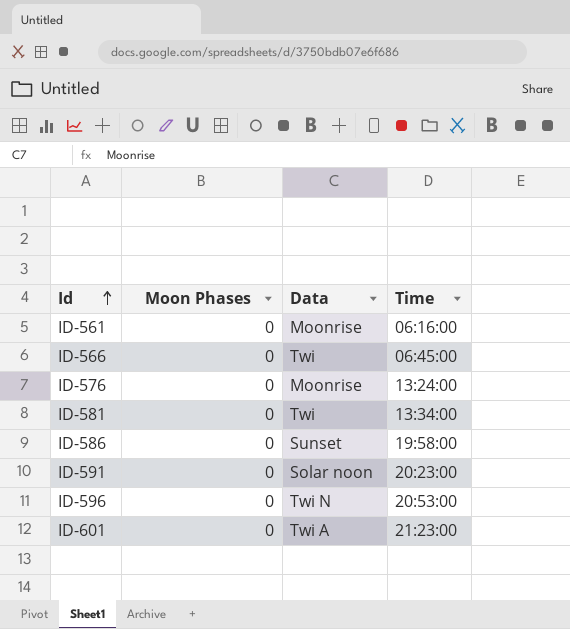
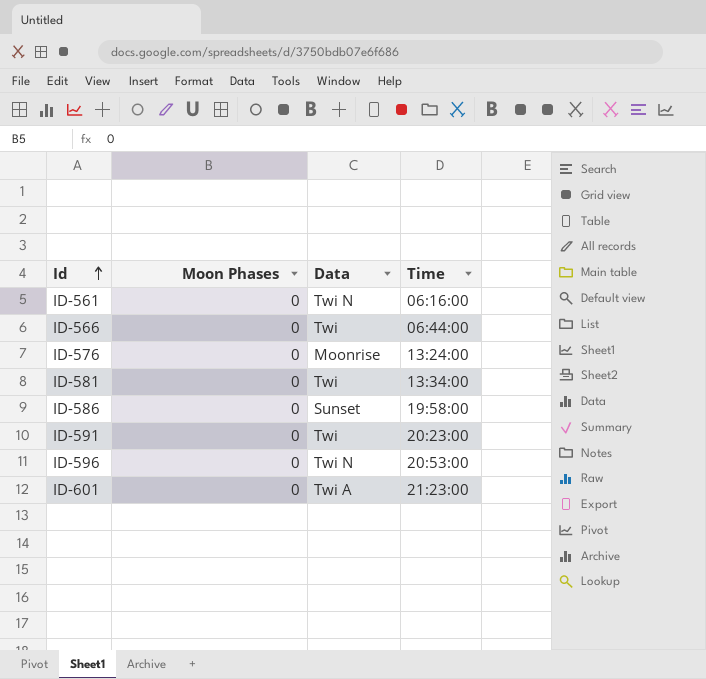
ID-561 | Data: Moonrise -> Twi N
ID-566 | Time: 06:45:00 -> 06:44:00
ID-591 | Data: Solar noon -> Twi

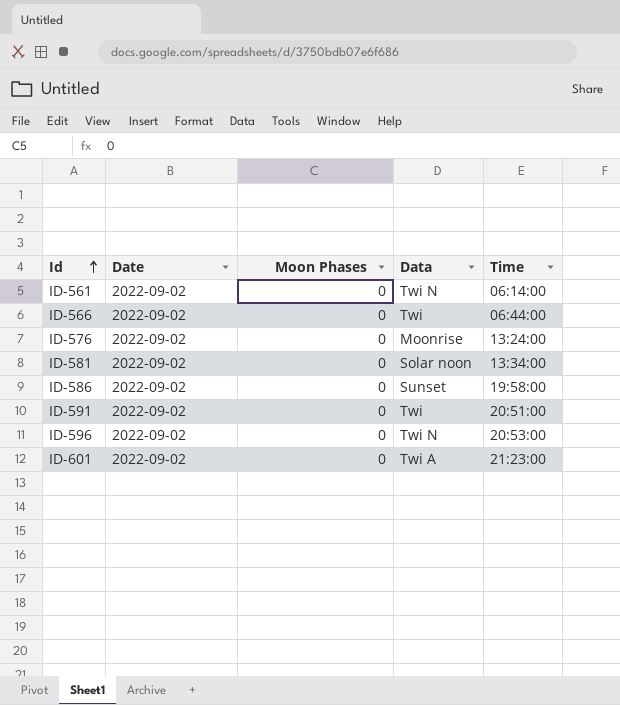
column Date | position: none -> 2
ID-561 | Time: 06:16:00 -> 06:14:00
ID-581 | Data: Twi -> Solar noon
ID-591 | Time: 20:23:00 -> 20:51:00

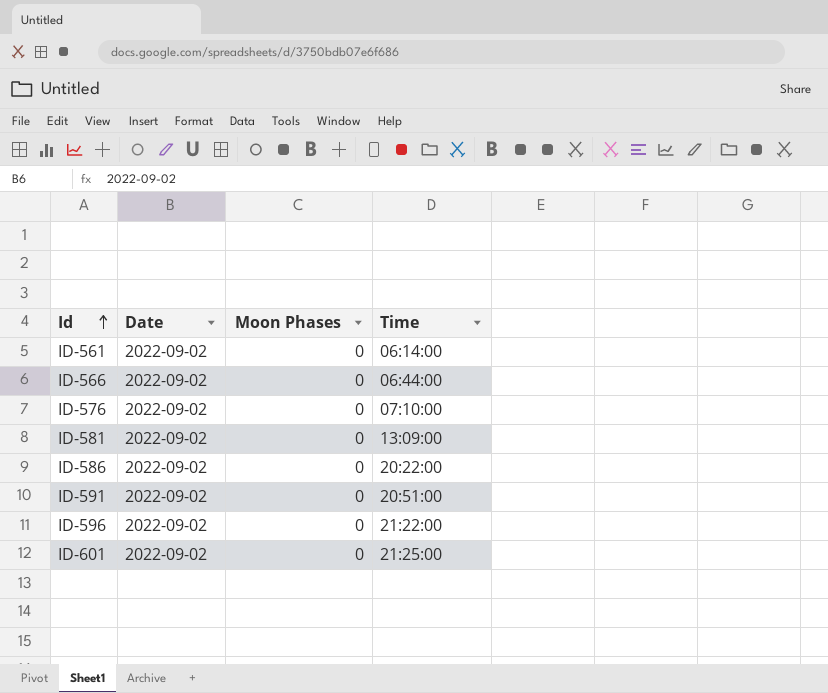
column Data | position: 4 -> none
ID-576 | Time: 13:24:00 -> 07:10:00
ID-581 | Time: 13:34:00 -> 13:09:00
ID-586 | Time: 19:58:00 -> 20:22:00
ID-596 | Time: 20:53:00 -> 21:22:00
ID-601 | Time: 21:23:00 -> 21:25:00

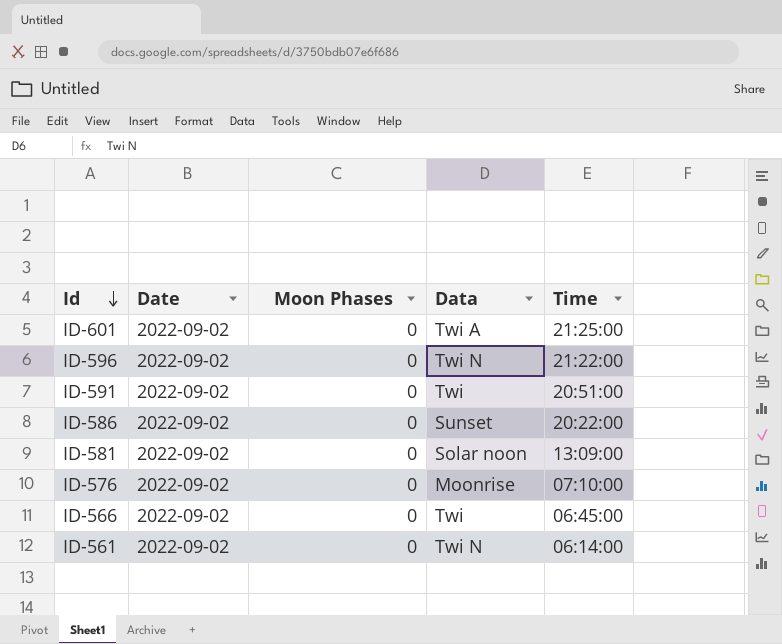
row order: Id ascending -> Id descending
column Data | position: none -> 4
ID-566 | Time: 06:44:00 -> 06:45:00

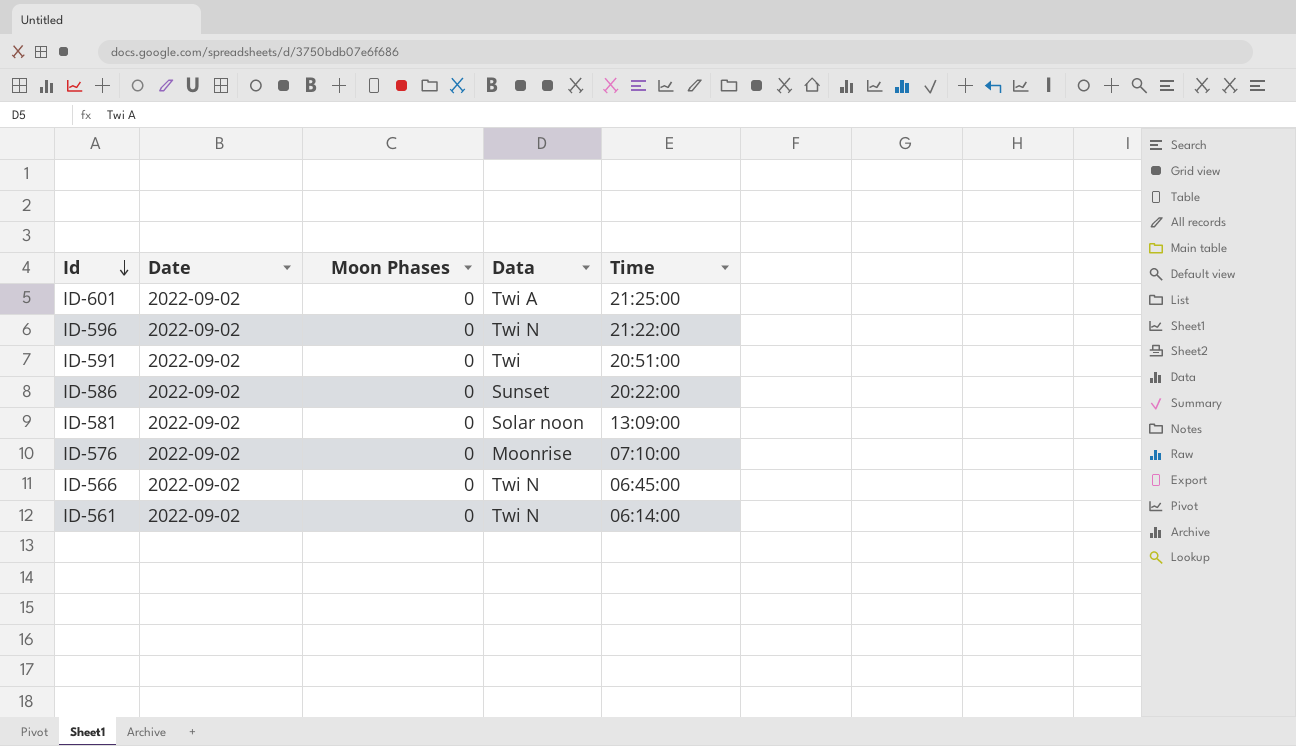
ID-566 | Data: Twi -> Twi N

